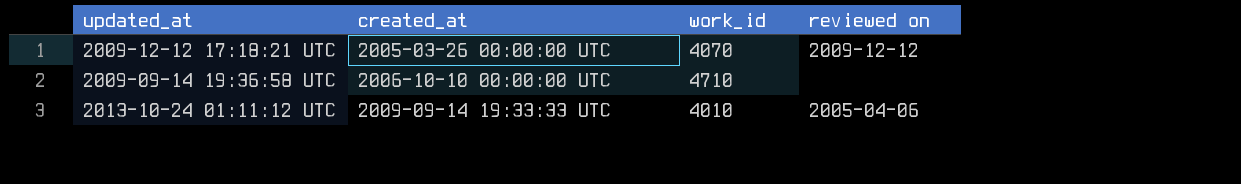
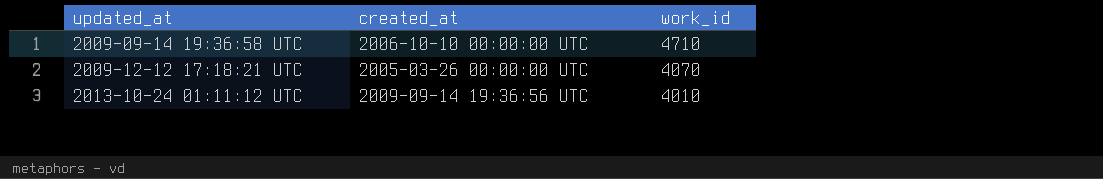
row order: created_at ascending -> updated_at ascending
column reviewed on | position: 4 -> none
2013-10-24 01:11:12 UTC | created_at: 2009-09-14 19:33:33 UTC -> 2009-09-14 19:36:56 UTC

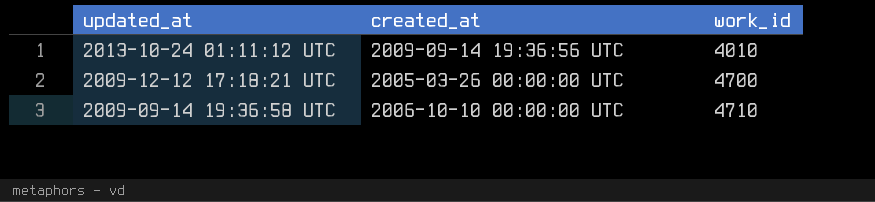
row order: updated_at ascending -> updated_at descending
2009-12-12 17:18:21 UTC | work_id: 4070 -> 4700

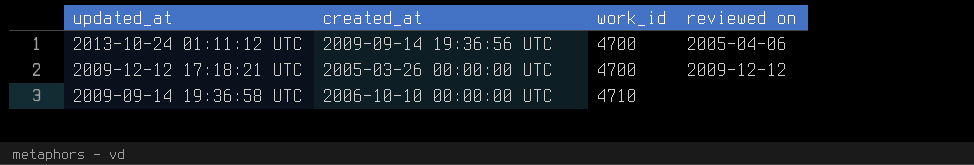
column reviewed on | position: none -> 4
2013-10-24 01:11:12 UTC | work_id: 4010 -> 4700

